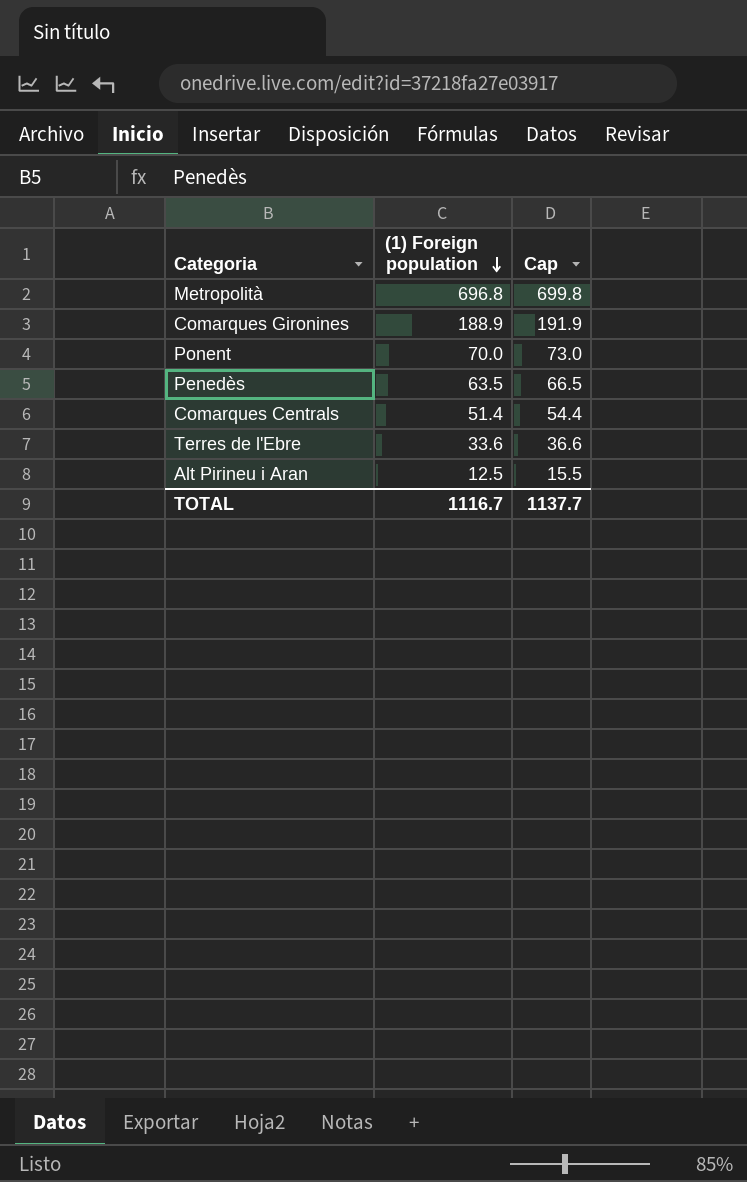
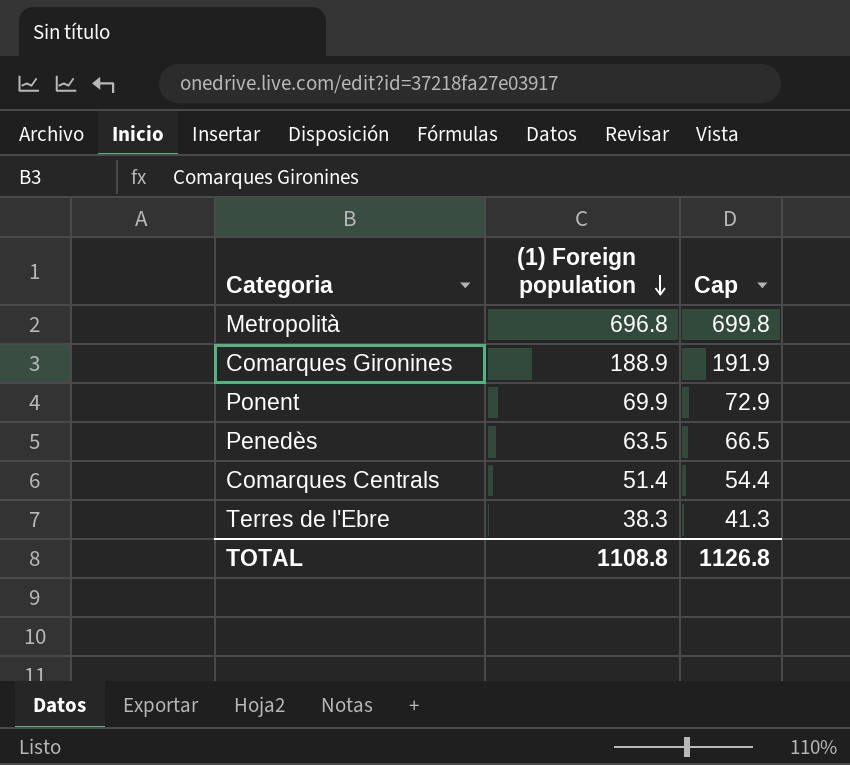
row Alt Pirineu i Aran: 12.5 | 15.5 -> none
Ponent | (1) Foreign population: 70.0 -> 69.9
Ponent | Cap: 73.0 -> 72.9
Terres de l'Ebre | (1) Foreign population: 33.6 -> 38.3
Terres de l'Ebre | Cap: 36.6 -> 41.3
TOTAL | (1) Foreign population: 1116.7 -> 1108.8
TOTAL | Cap: 1137.7 -> 1126.8

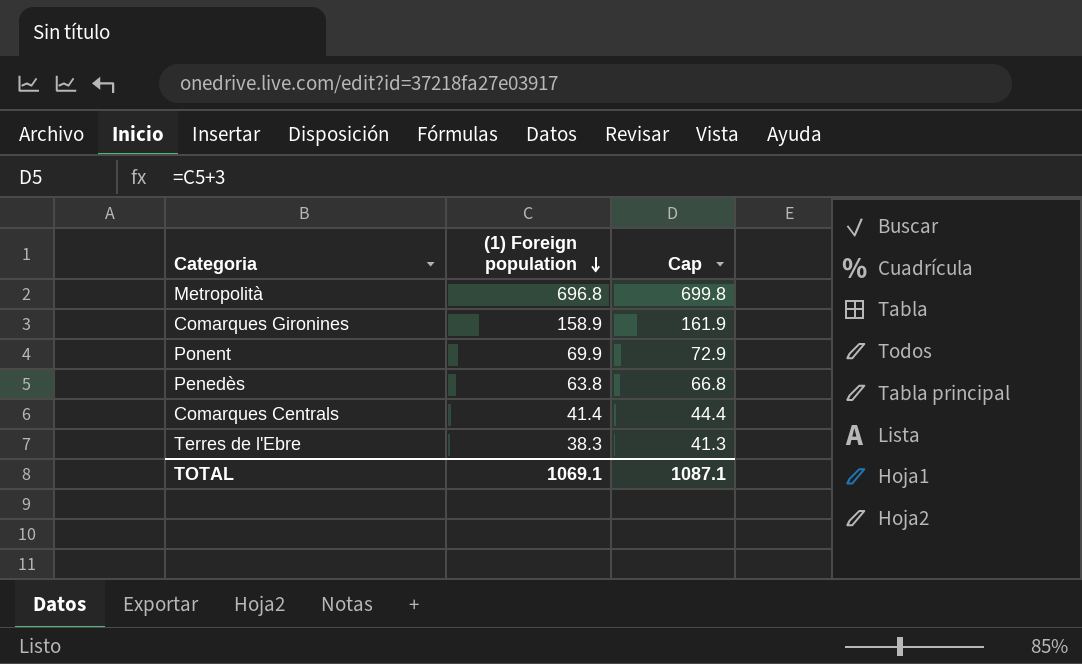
Comarques Gironines | (1) Foreign population: 188.9 -> 158.9
Comarques Gironines | Cap: 191.9 -> 161.9
Penedès | (1) Foreign population: 63.5 -> 63.8
Penedès | Cap: 66.5 -> 66.8
Comarques Centrals | (1) Foreign population: 51.4 -> 41.4
Comarques Centrals | Cap: 54.4 -> 44.4
TOTAL | (1) Foreign population: 1108.8 -> 1069.1
TOTAL | Cap: 1126.8 -> 1087.1

